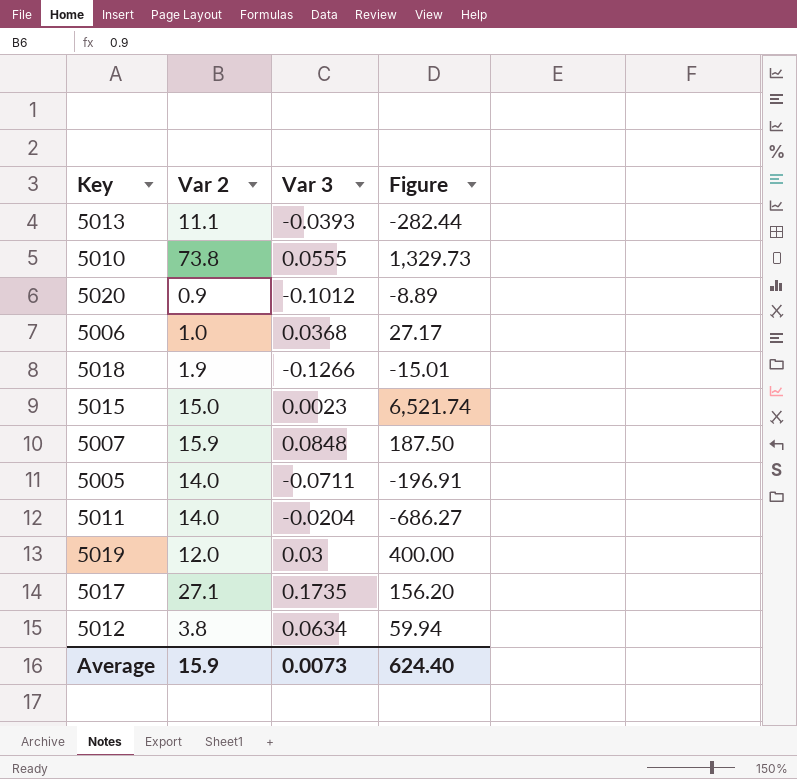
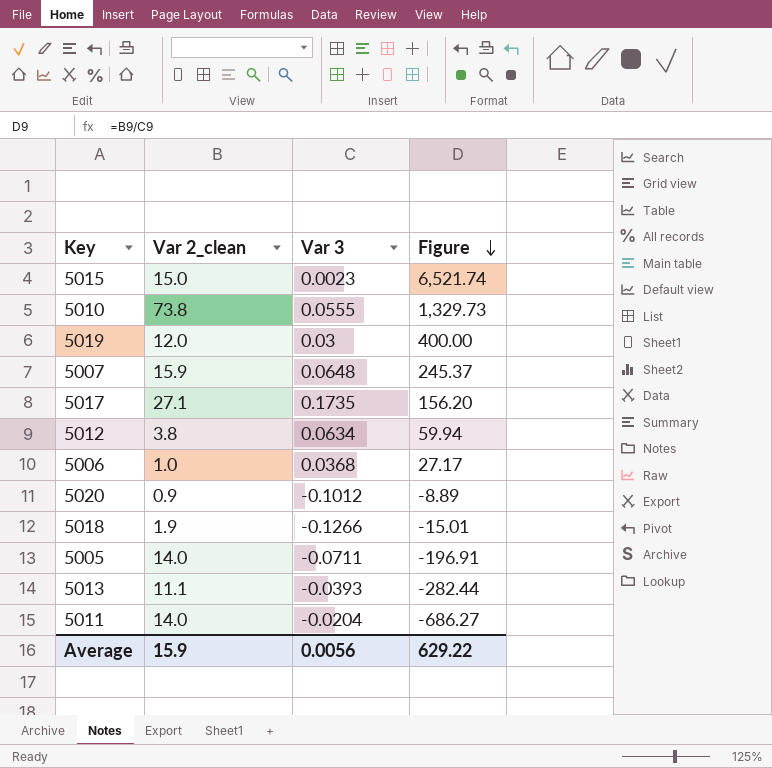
row order: none -> Figure descending
column name: Var 2 -> Var 2_clean
5007 | Var 3: 0.0848 -> 0.0648
5007 | Figure: 187.50 -> 245.37
Average | Var 3: 0.0073 -> 0.0056
Average | Figure: 624.40 -> 629.22

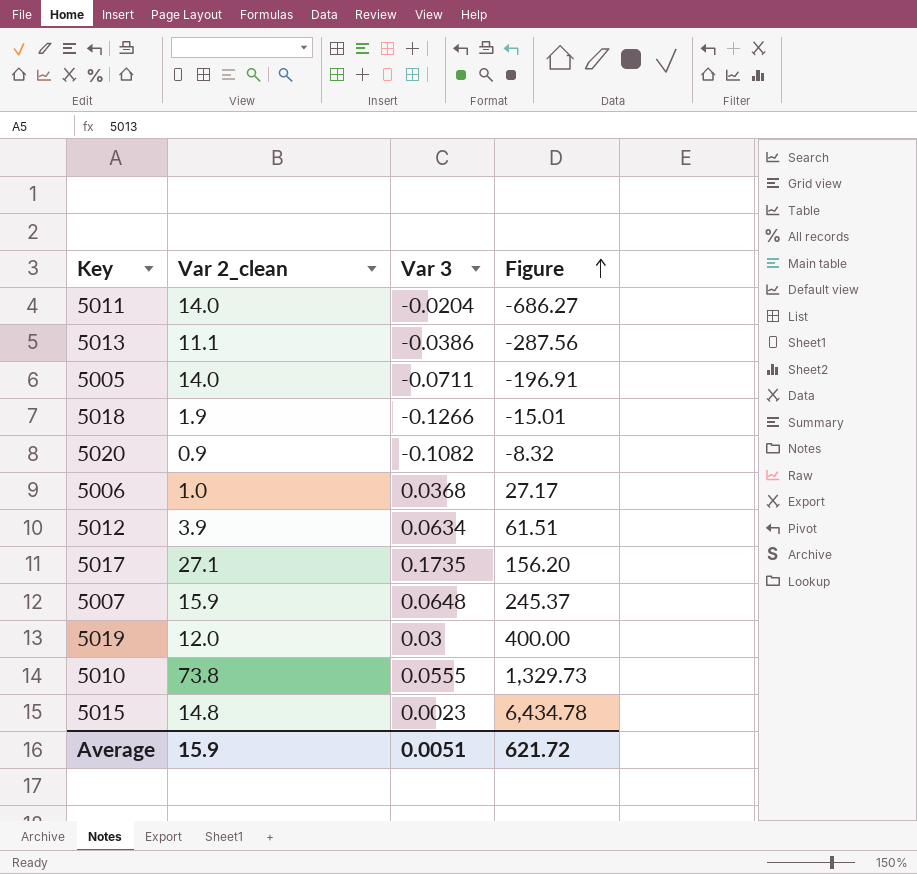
row order: Figure descending -> Figure ascending
5013 | Var 3: -0.0393 -> -0.0386
5013 | Figure: -282.44 -> -287.56
5020 | Var 3: -0.1012 -> -0.1082
5020 | Figure: -8.89 -> -8.32
5012 | Var 2_clean: 3.8 -> 3.9
5012 | Figure: 59.94 -> 61.51
5015 | Var 2_clean: 15.0 -> 14.8
5015 | Figure: 6,521.74 -> 6,434.78
Average | Var 3: 0.0056 -> 0.0051
Average | Figure: 629.22 -> 621.72

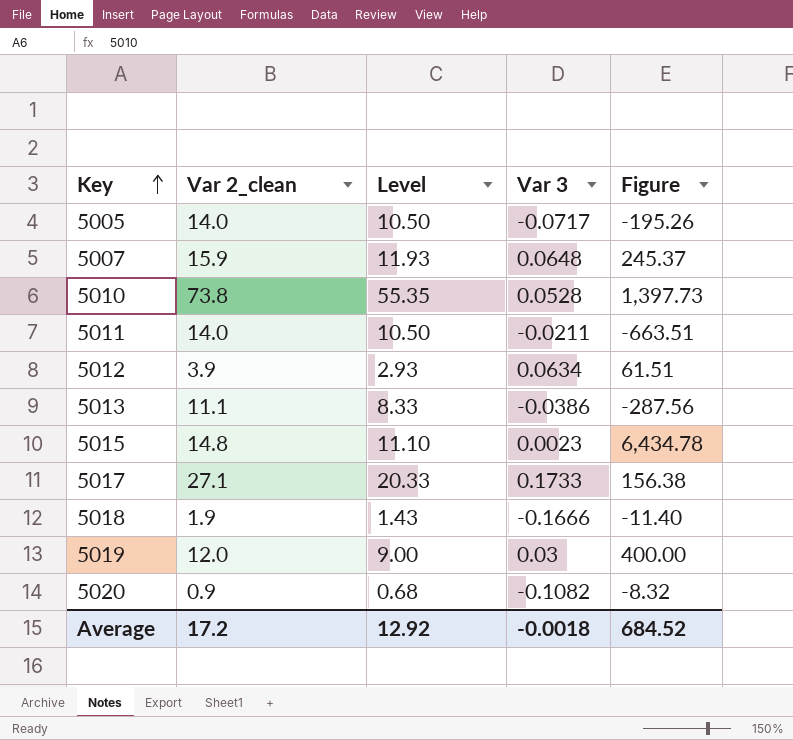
row order: Figure ascending -> Key ascending
column Level | formula: none -> [Var 2_clean] * 0.75
row 5006: 1.0 | 0.0368 | 27.17 -> none
5005 | Var 3: -0.0711 -> -0.0717
5005 | Figure: -196.91 -> -195.26
5010 | Var 3: 0.0555 -> 0.0528
5010 | Figure: 1,329.73 -> 1,397.73
5011 | Var 3: -0.0204 -> -0.0211
5011 | Figure: -686.27 -> -663.51
5017 | Var 3: 0.1735 -> 0.1733
5017 | Figure: 156.20 -> 156.38
5018 | Var 3: -0.1266 -> -0.1666
5018 | Figure: -15.01 -> -11.40
Average | Var 2_clean: 15.9 -> 17.2
Average | Var 3: 0.0051 -> -0.0018
Average | Figure: 621.72 -> 684.52

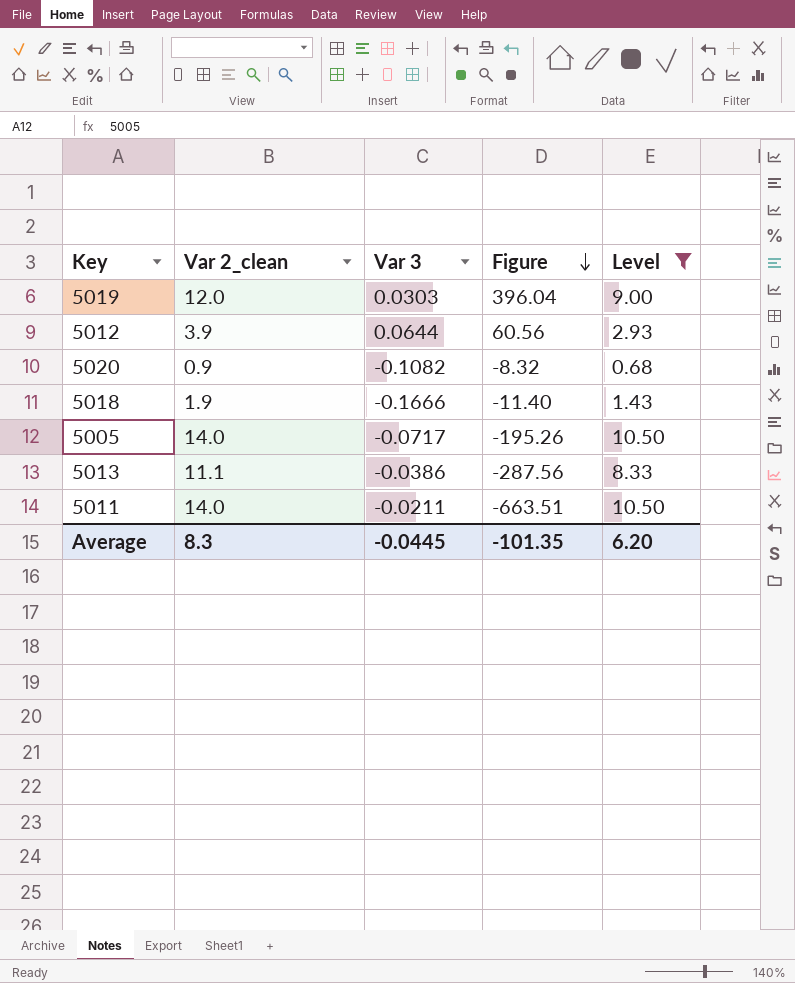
filter: none -> Level <= 10.50
row order: Key ascending -> Figure descending
column Level | position: 3 -> 5
5019 | Var 3: 0.03 -> 0.0303
5019 | Figure: 400.00 -> 396.04
5012 | Var 3: 0.0634 -> 0.0644
5012 | Figure: 61.51 -> 60.56
Average | Var 2_clean: 17.2 -> 8.3
Average | Var 3: -0.0018 -> -0.0445
Average | Figure: 684.52 -> -101.35
Average | Level: 12.92 -> 6.20

